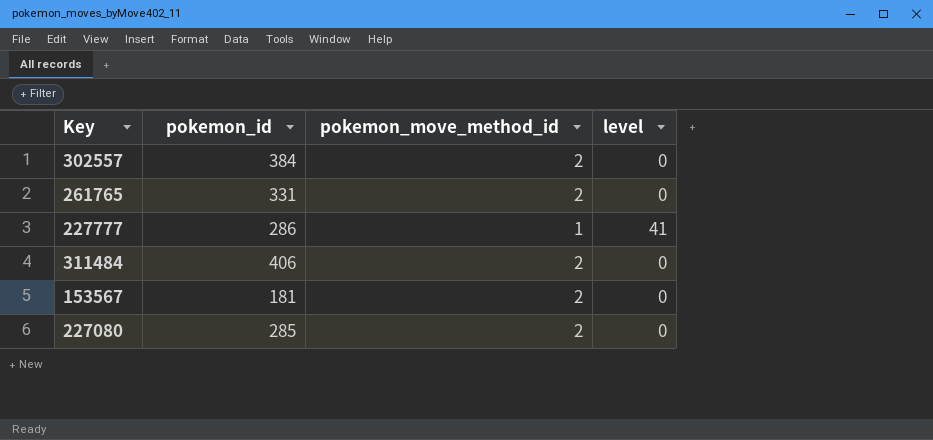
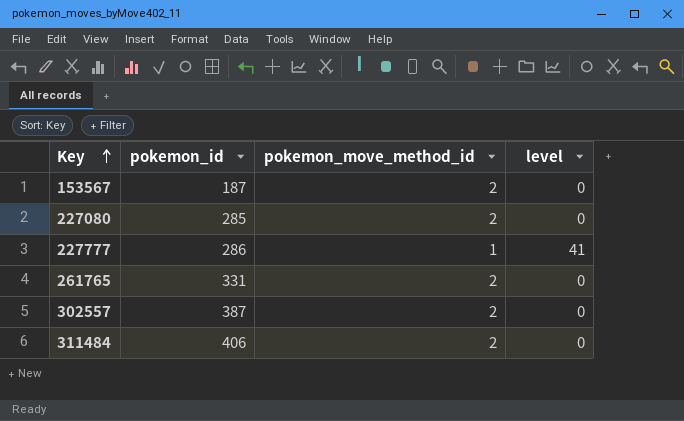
row order: none -> Key ascending
153567 | pokemon_id: 181 -> 187
302557 | pokemon_id: 384 -> 387

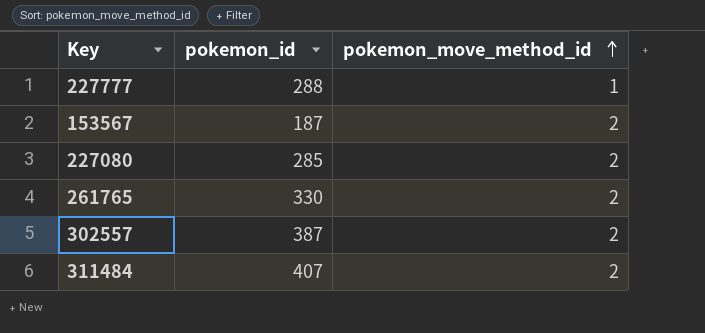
row order: Key ascending -> pokemon_move_method_id ascending
column level | position: 4 -> none
227777 | pokemon_id: 286 -> 288
261765 | pokemon_id: 331 -> 330
311484 | pokemon_id: 406 -> 407

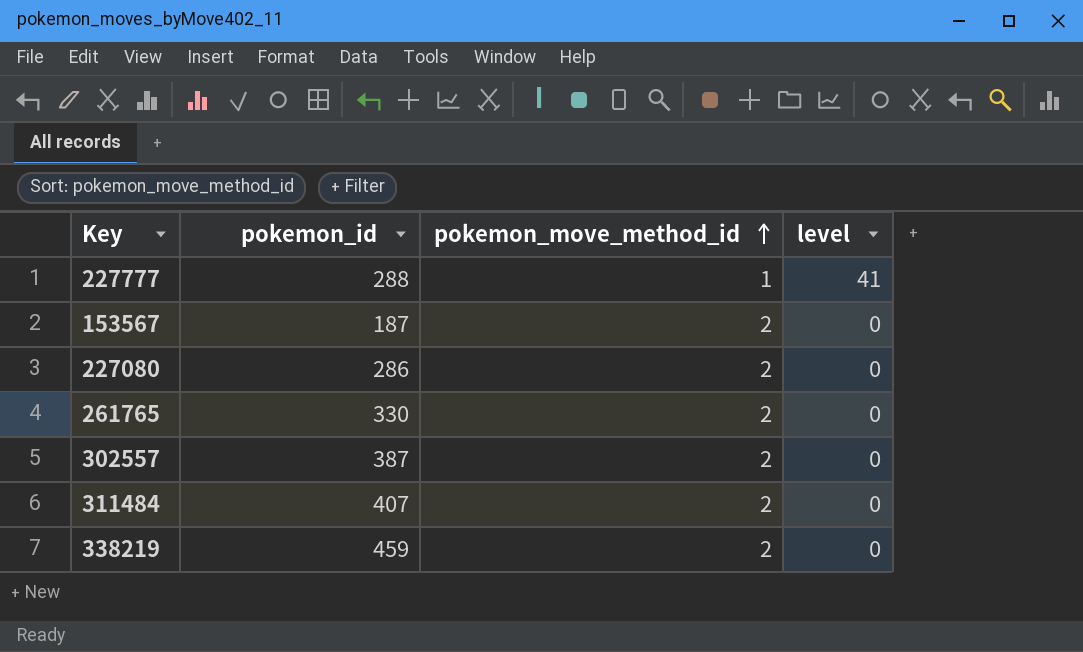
column level | position: none -> 4
227080 | pokemon_id: 285 -> 286
row 338219: none -> 459 | 2 | 0

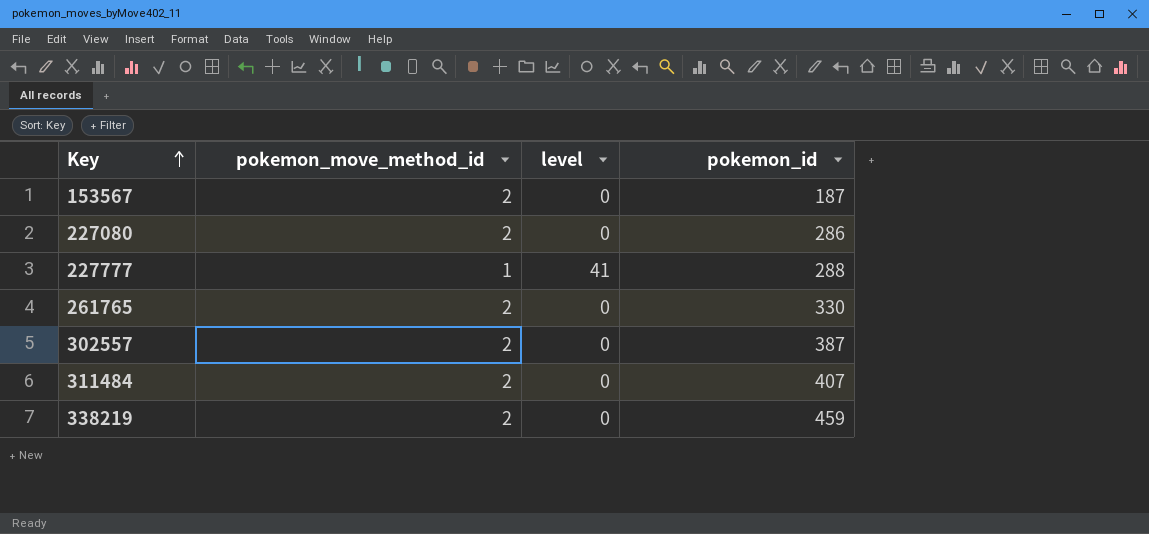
row order: pokemon_move_method_id ascending -> Key ascending
column pokemon_id | position: 2 -> 4

